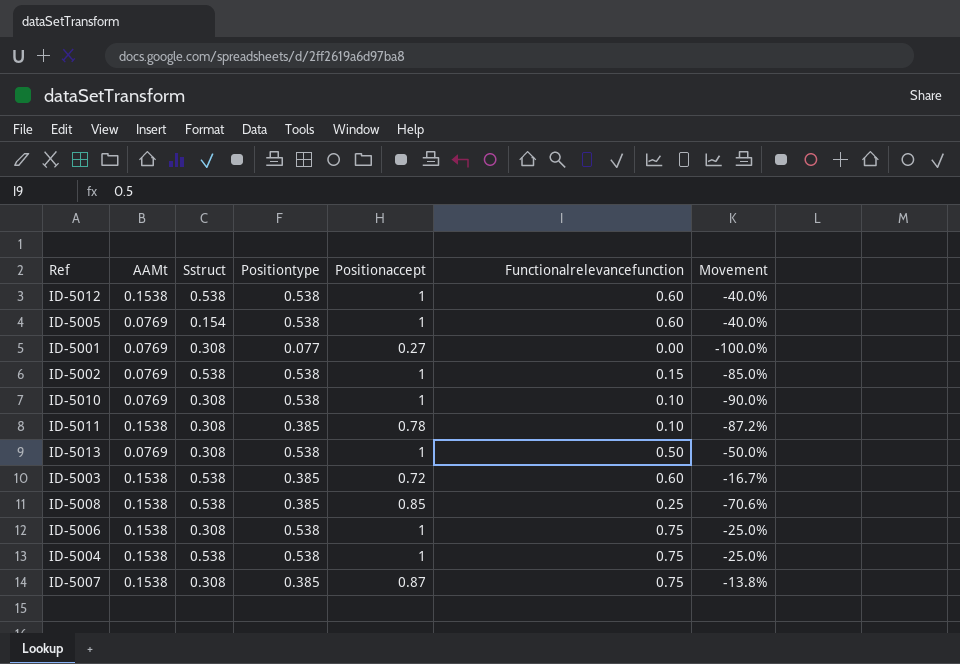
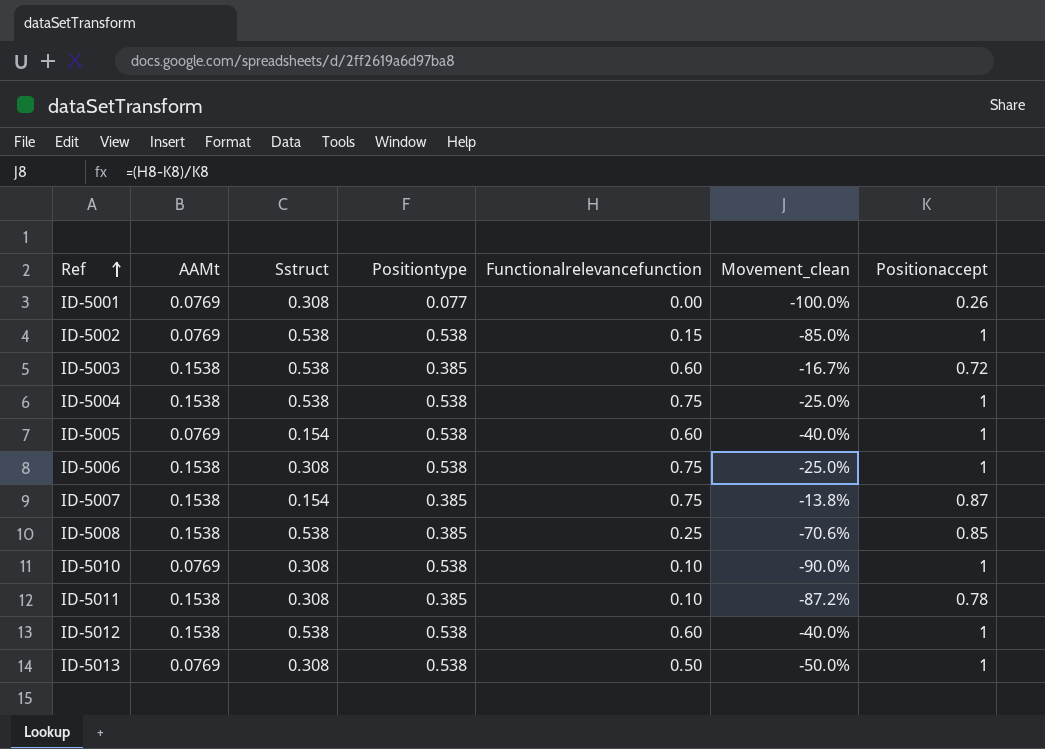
row order: none -> Ref ascending
column name: Movement -> Movement_clean
column Positionaccept | position: 5 -> 7
ID-5001 | Positionaccept: 0.27 -> 0.26
ID-5007 | Sstruct: 0.308 -> 0.154

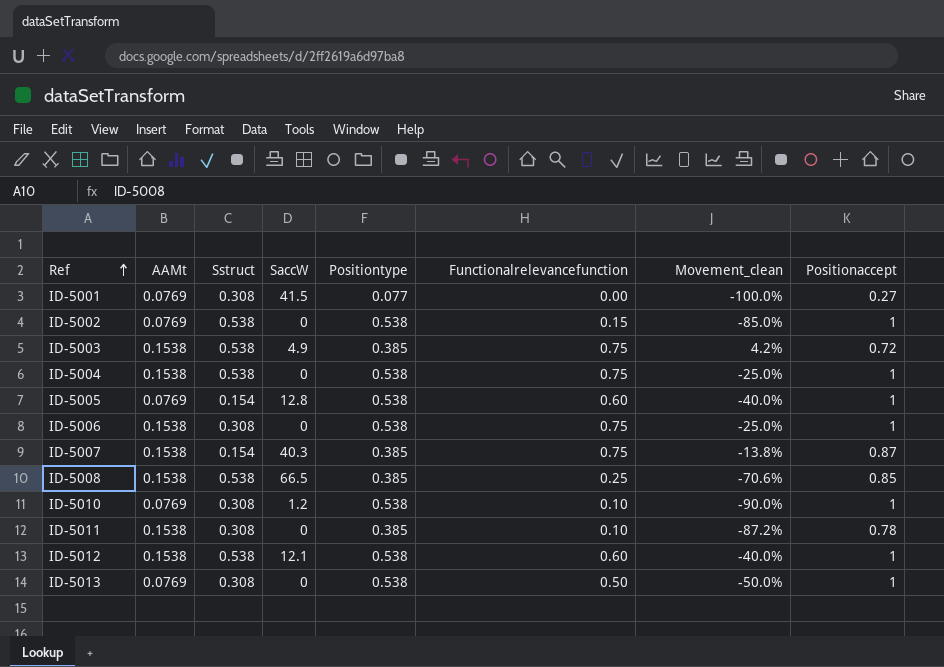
column SaccW | position: none -> 4
ID-5001 | Positionaccept: 0.26 -> 0.27
ID-5003 | Functionalrelevancefunction: 0.60 -> 0.75
ID-5003 | Movement_clean: -16.7% -> 4.2%

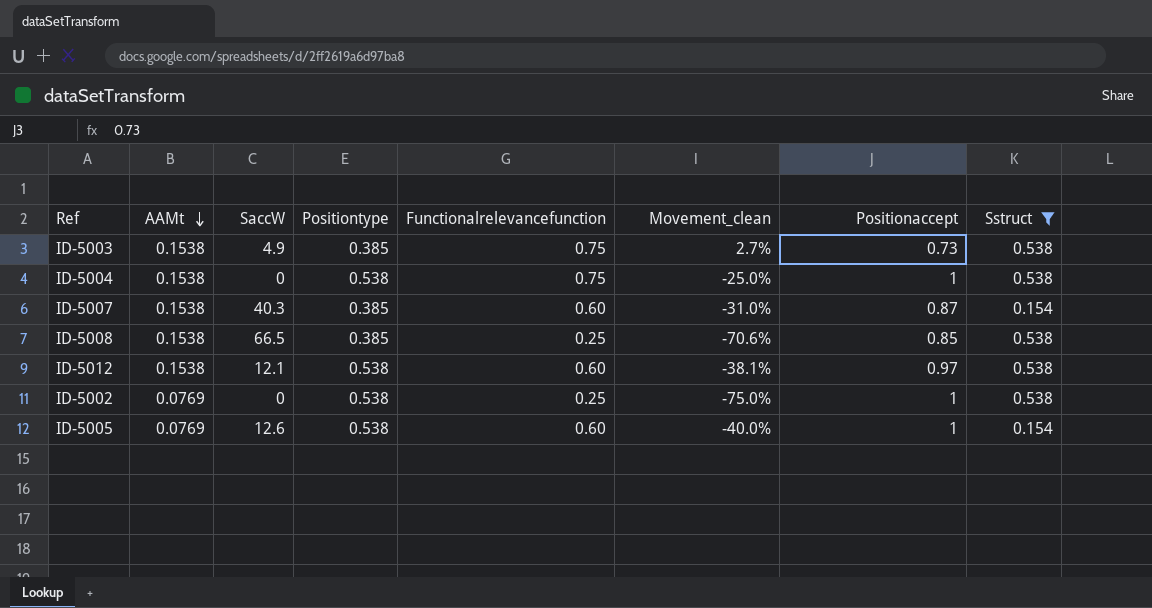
filter: none -> Sstruct != 0.308
row order: Ref ascending -> AAMt descending
column Sstruct | position: 3 -> 8
ID-5003 | Movement_clean: 4.2% -> 2.7%
ID-5003 | Positionaccept: 0.72 -> 0.73
ID-5007 | Functionalrelevancefunction: 0.75 -> 0.60
ID-5007 | Movement_clean: -13.8% -> -31.0%
ID-5012 | Movement_clean: -40.0% -> -38.1%
ID-5012 | Positionaccept: 1 -> 0.97
ID-5002 | Functionalrelevancefunction: 0.15 -> 0.25
ID-5002 | Movement_clean: -85.0% -> -75.0%
ID-5005 | SaccW: 12.8 -> 12.6

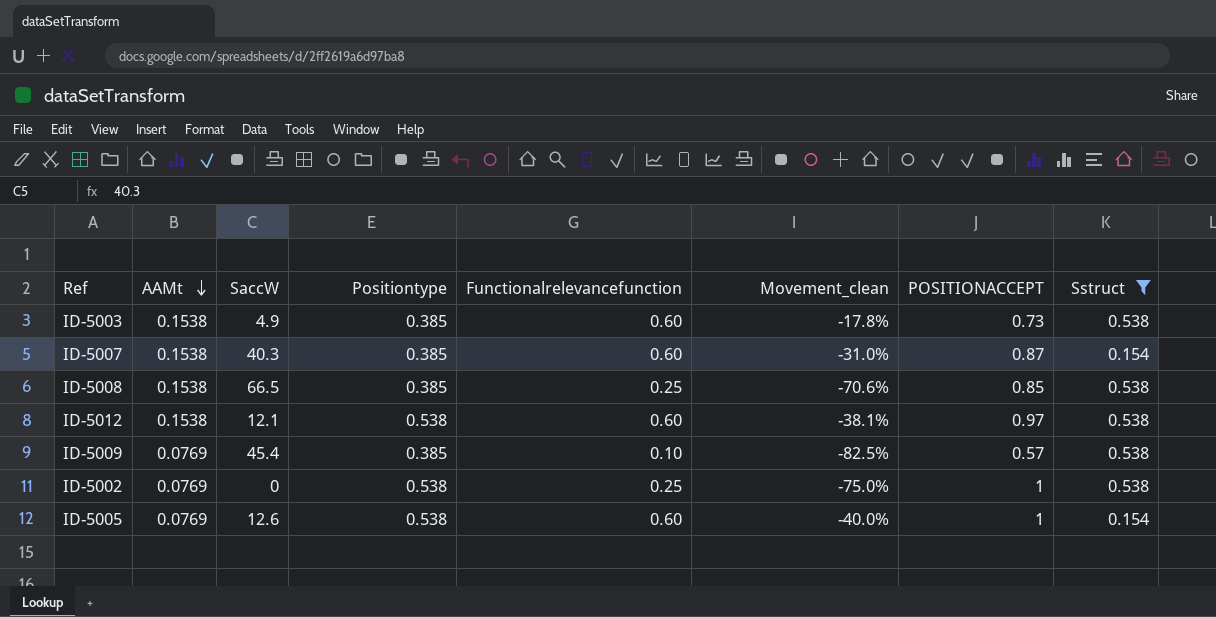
column name: Positionaccept -> POSITIONACCEPT
row ID-5004: 0.1538 | 0 | 0.538 | 0.75 | -25.0% | 1 | 0.538 -> none
ID-5003 | Functionalrelevancefunction: 0.75 -> 0.60
ID-5003 | Movement_clean: 2.7% -> -17.8%
row ID-5009: none -> 0.0769 | 45.4 | 0.385 | 0.10 | -82.5% | 0.57 | 0.538

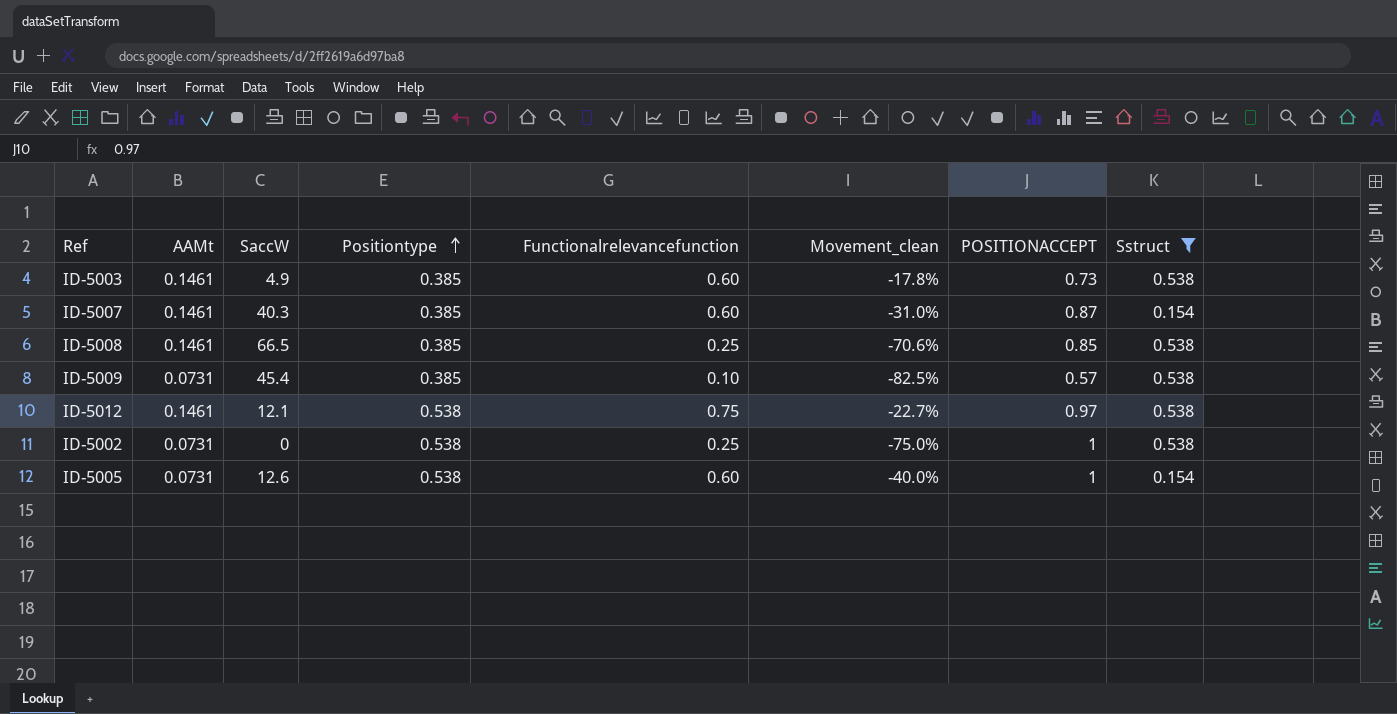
row order: AAMt descending -> Positiontype ascending
ID-5003 | AAMt: 0.1538 -> 0.1461
ID-5007 | AAMt: 0.1538 -> 0.1461
ID-5008 | AAMt: 0.1538 -> 0.1461
ID-5009 | AAMt: 0.0769 -> 0.0731
ID-5012 | AAMt: 0.1538 -> 0.1461
ID-5012 | Functionalrelevancefunction: 0.60 -> 0.75
ID-5012 | Movement_clean: -38.1% -> -22.7%
ID-5002 | AAMt: 0.0769 -> 0.0731
ID-5005 | AAMt: 0.0769 -> 0.0731

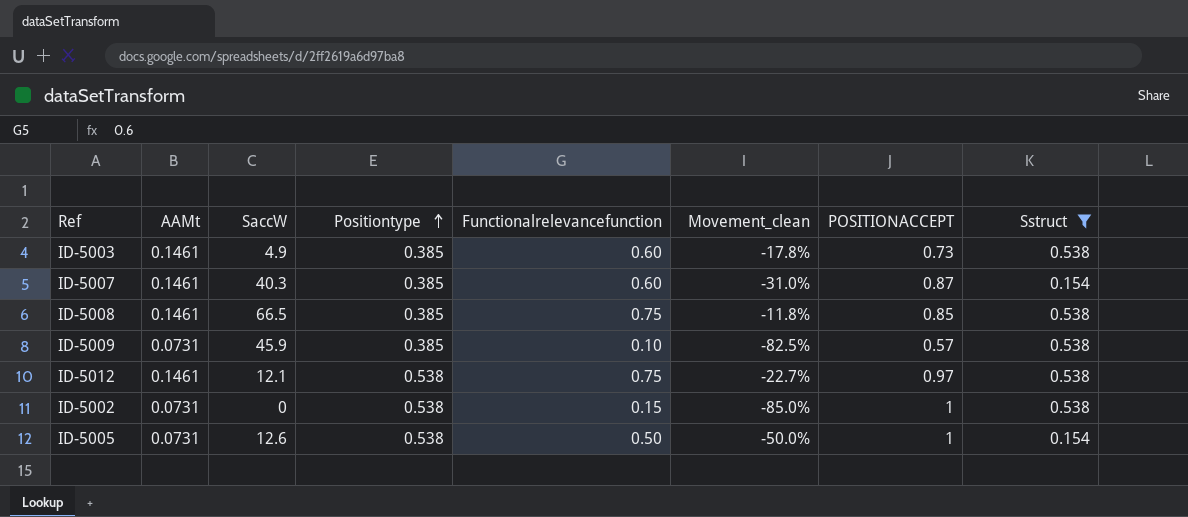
ID-5008 | Functionalrelevancefunction: 0.25 -> 0.75
ID-5008 | Movement_clean: -70.6% -> -11.8%
ID-5009 | SaccW: 45.4 -> 45.9
ID-5002 | Functionalrelevancefunction: 0.25 -> 0.15
ID-5002 | Movement_clean: -75.0% -> -85.0%
ID-5005 | Functionalrelevancefunction: 0.60 -> 0.50
ID-5005 | Movement_clean: -40.0% -> -50.0%

